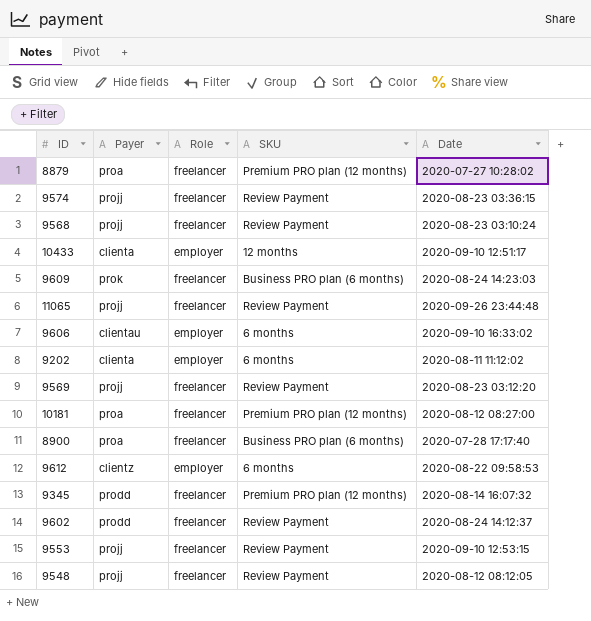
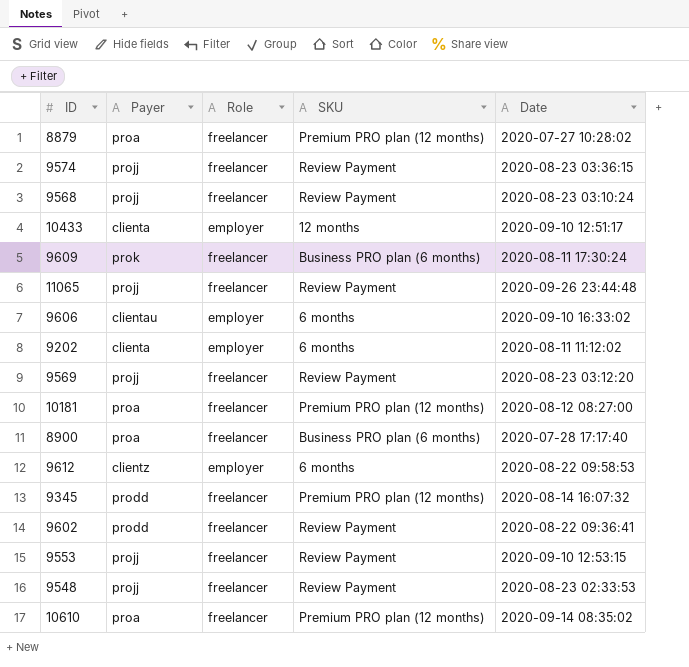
9609 | Date: 2020-08-24 14:23:03 -> 2020-08-11 17:30:24
9602 | Date: 2020-08-24 14:12:37 -> 2020-08-22 09:36:41
9548 | Date: 2020-08-12 08:12:05 -> 2020-08-23 02:33:53
row 10610: none -> proa | freelancer | Premium PRO plan (12 months) | 2020-09-14 08:35:02

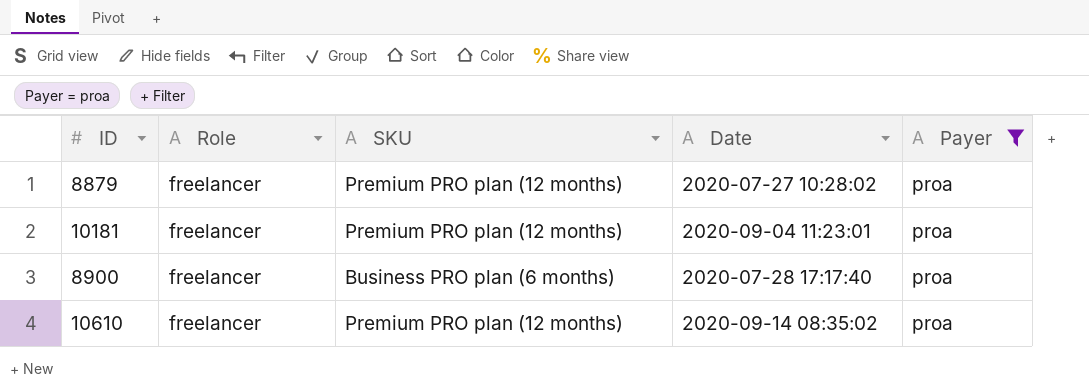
filter: none -> Payer = proa
column Payer | position: 2 -> 5
10181 | Date: 2020-08-12 08:27:00 -> 2020-09-04 11:23:01

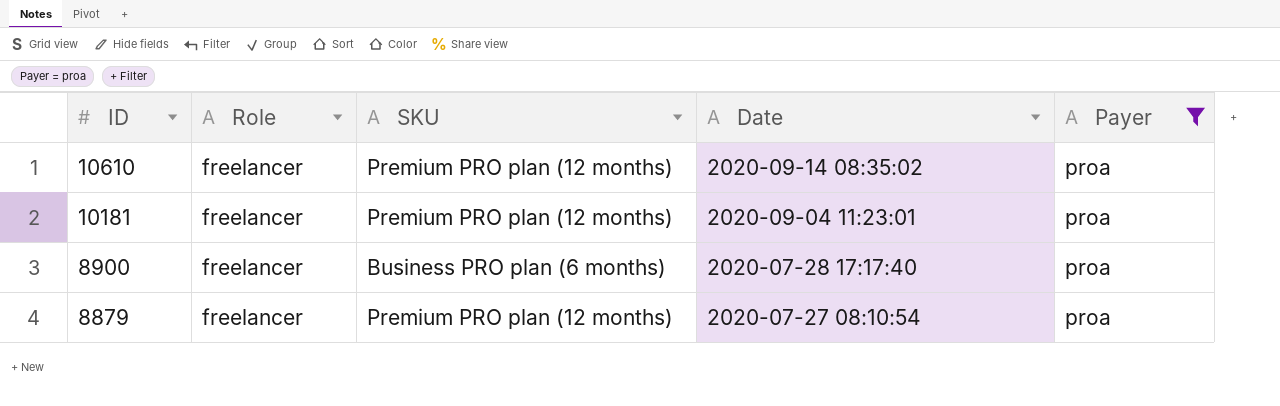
row order: none -> ID descending
8879 | Date: 2020-07-27 10:28:02 -> 2020-07-27 08:10:54

